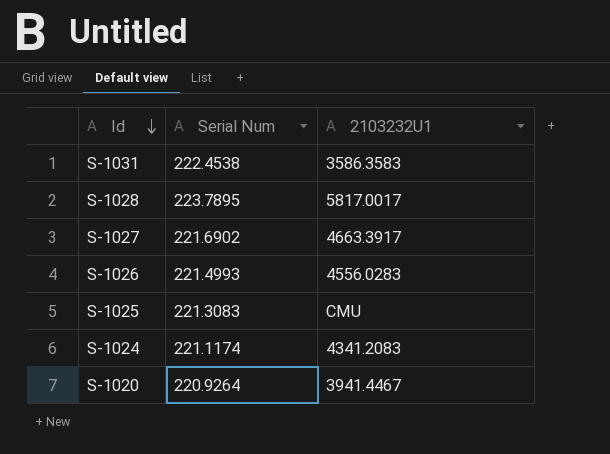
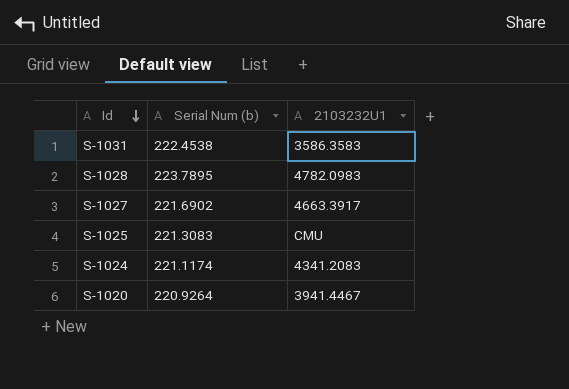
column name: Serial Num -> Serial Num (b)
row S-1026: 221.4993 | 4556.0283 -> none
S-1028 | 2103232U1: 5817.0017 -> 4782.0983

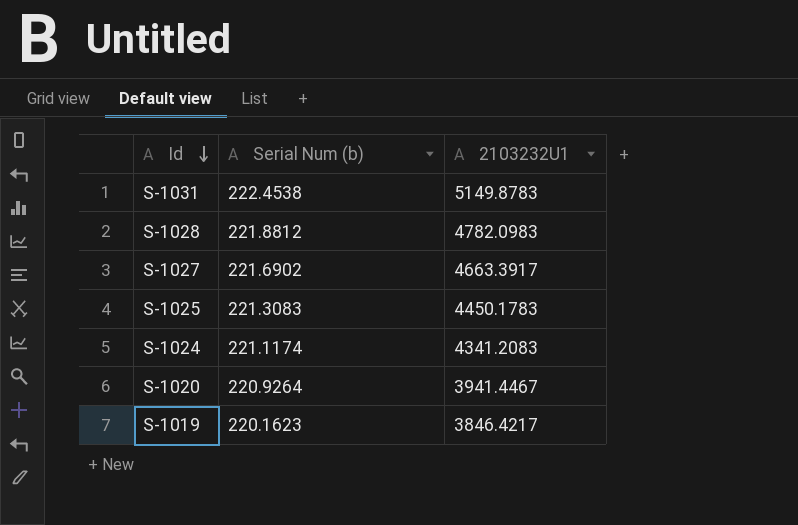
S-1031 | 2103232U1: 3586.3583 -> 5149.8783
S-1028 | Serial Num (b): 223.7895 -> 221.8812
S-1025 | 2103232U1: CMU -> 4450.1783
row S-1019: none -> 220.1623 | 3846.4217

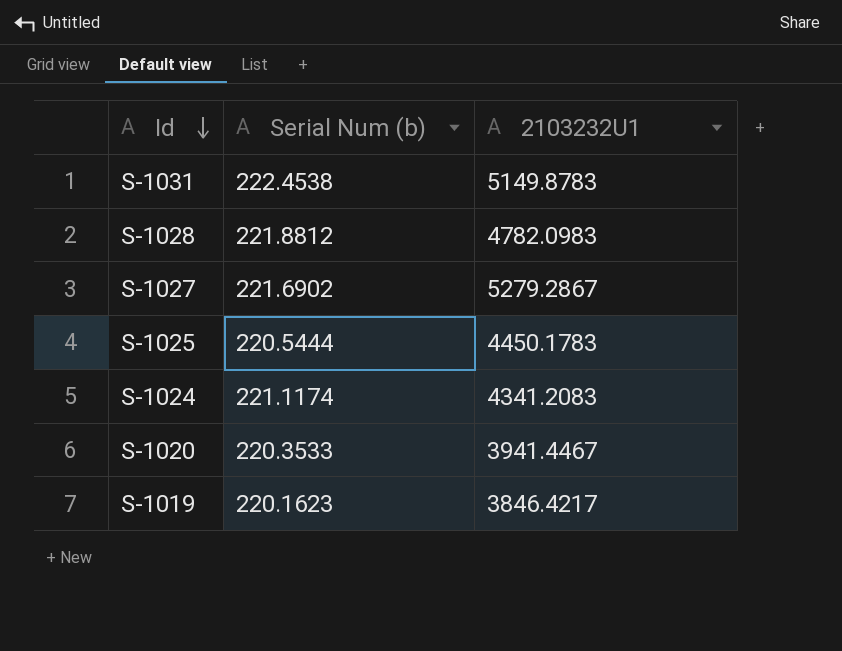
S-1027 | 2103232U1: 4663.3917 -> 5279.2867
S-1025 | Serial Num (b): 221.3083 -> 220.5444
S-1020 | Serial Num (b): 220.9264 -> 220.3533

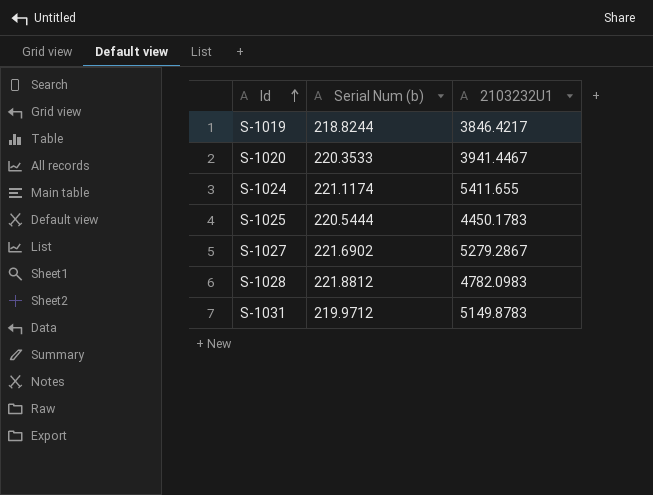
row order: Id descending -> Id ascending
S-1019 | Serial Num (b): 220.1623 -> 218.8244
S-1024 | 2103232U1: 4341.2083 -> 5411.655
S-1031 | Serial Num (b): 222.4538 -> 219.9712

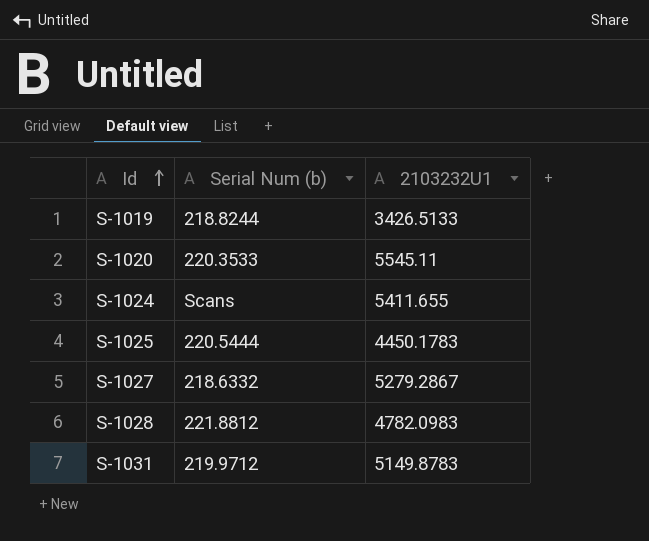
S-1019 | 2103232U1: 3846.4217 -> 3426.5133
S-1020 | 2103232U1: 3941.4467 -> 5545.11
S-1024 | Serial Num (b): 221.1174 -> Scans
S-1027 | Serial Num (b): 221.6902 -> 218.6332

